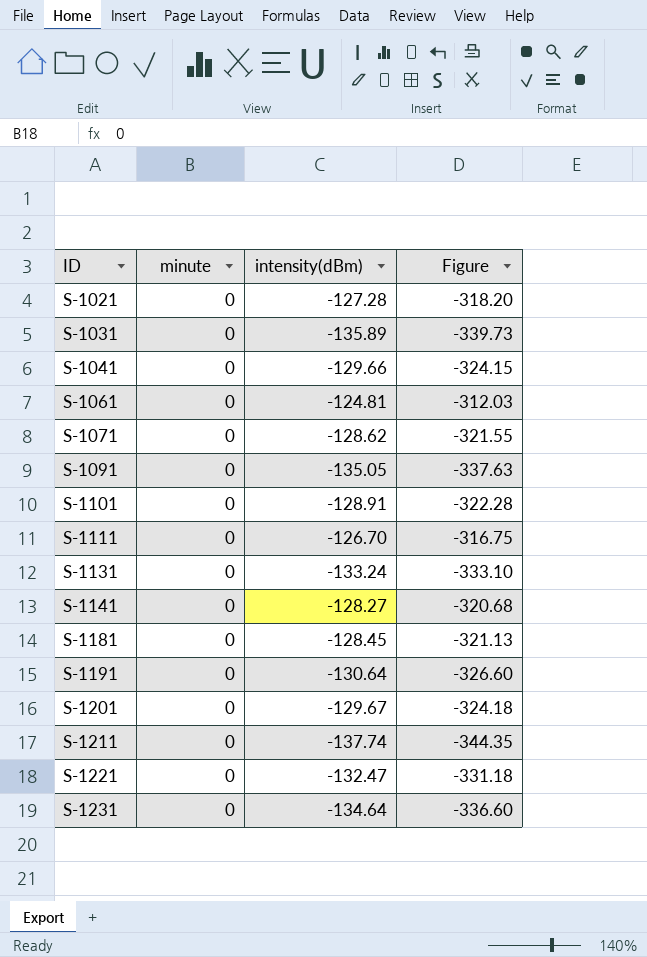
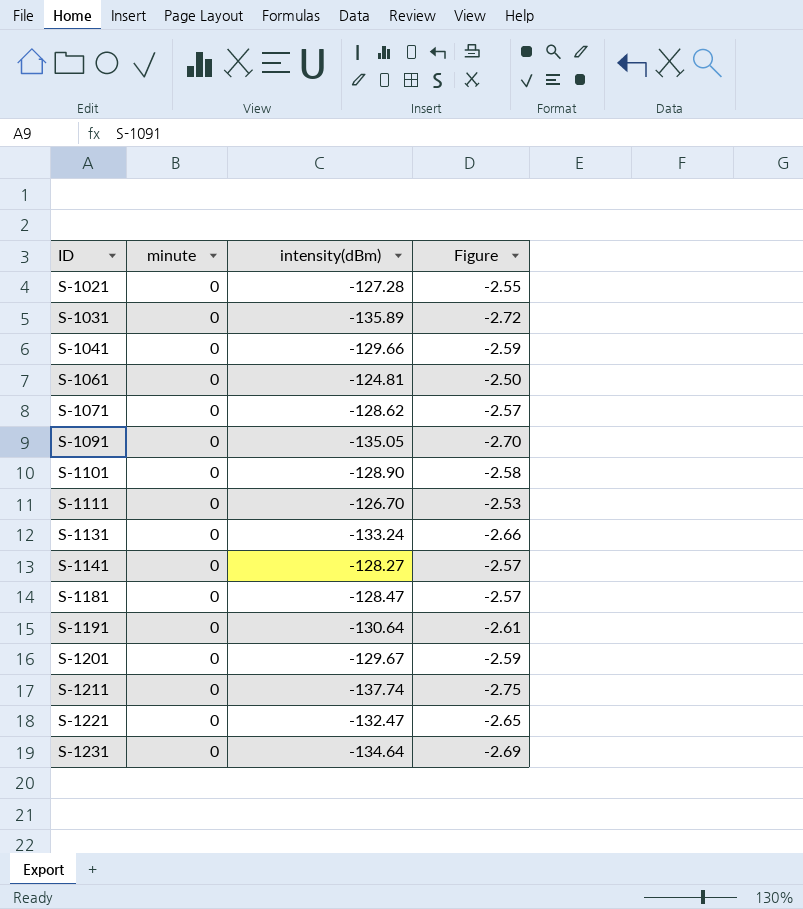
column Figure | formula: [intensity(dBm)] * 2.5 -> [intensity(dBm)] * 0.02
S-1101 | intensity(dBm): -128.91 -> -128.90
S-1181 | intensity(dBm): -128.45 -> -128.47

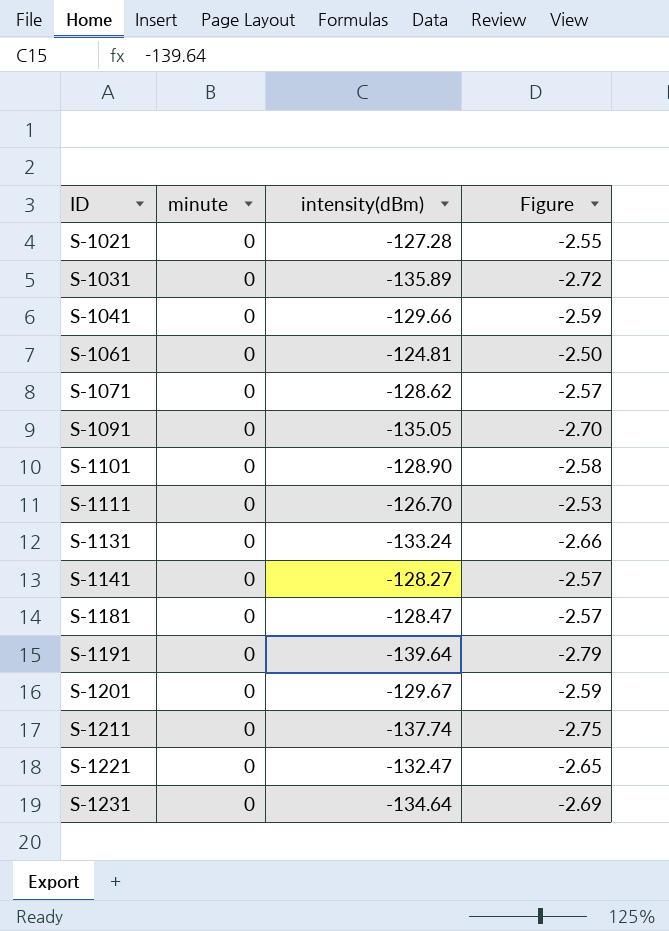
S-1191 | intensity(dBm): -130.64 -> -139.64
S-1191 | Figure: -2.61 -> -2.79

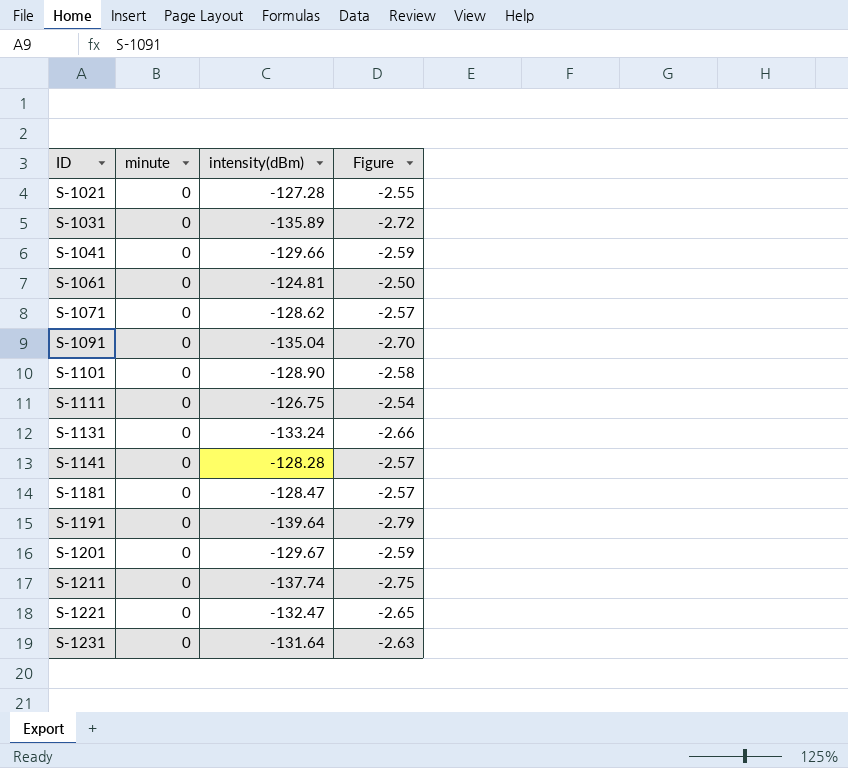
S-1091 | intensity(dBm): -135.05 -> -135.04
S-1111 | intensity(dBm): -126.70 -> -126.75
S-1111 | Figure: -2.53 -> -2.54
S-1141 | intensity(dBm): -128.27 -> -128.28
S-1231 | intensity(dBm): -134.64 -> -131.64
S-1231 | Figure: -2.69 -> -2.63

